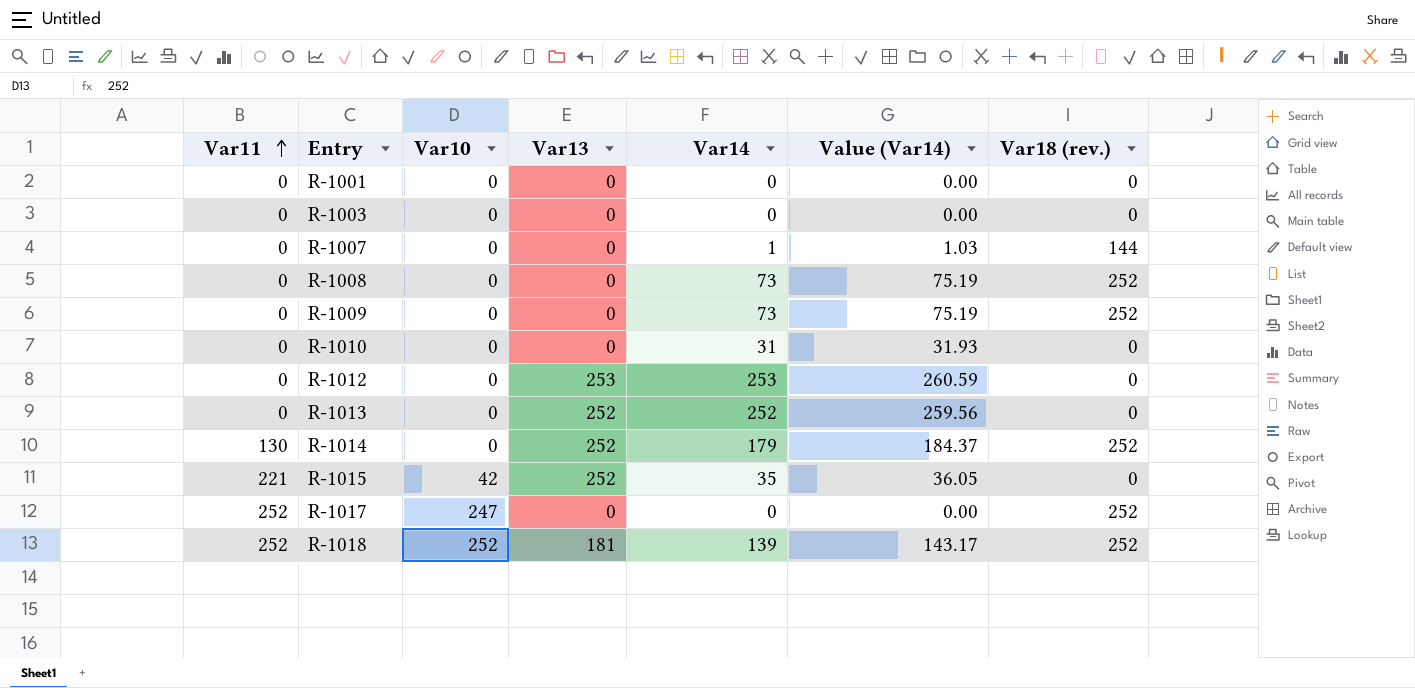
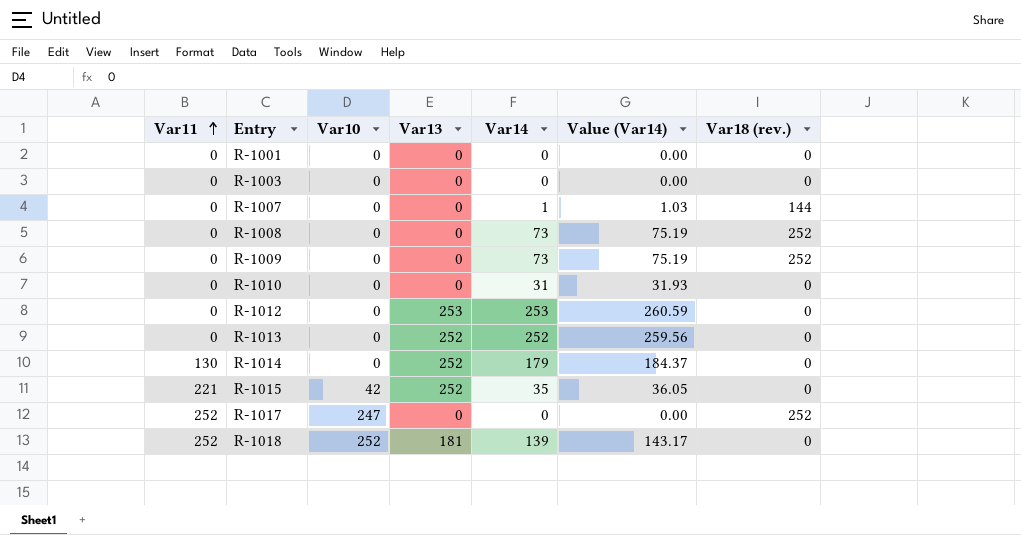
R-1014 | Var18 (rev.): 252 -> 0
R-1018 | Var18 (rev.): 252 -> 0

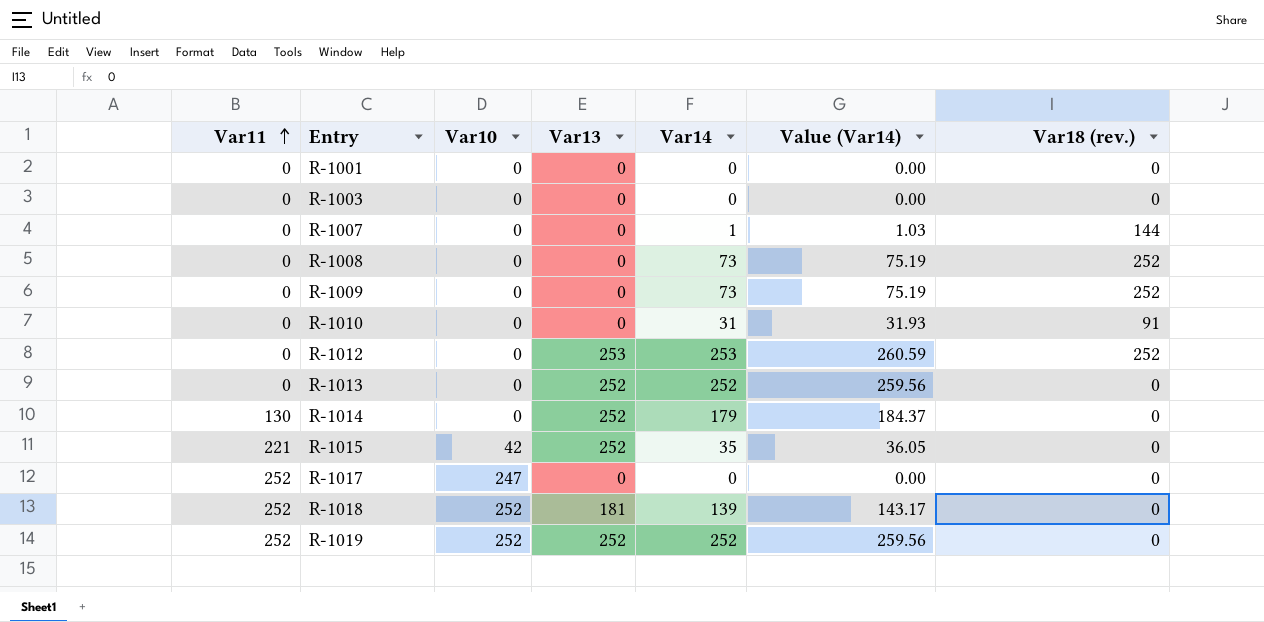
R-1010 | Var18 (rev.): 0 -> 91
R-1012 | Var18 (rev.): 0 -> 252
R-1017 | Var18 (rev.): 252 -> 0
row R-1019: none -> 252 | 252 | 252 | 252 | 259.56 | 0

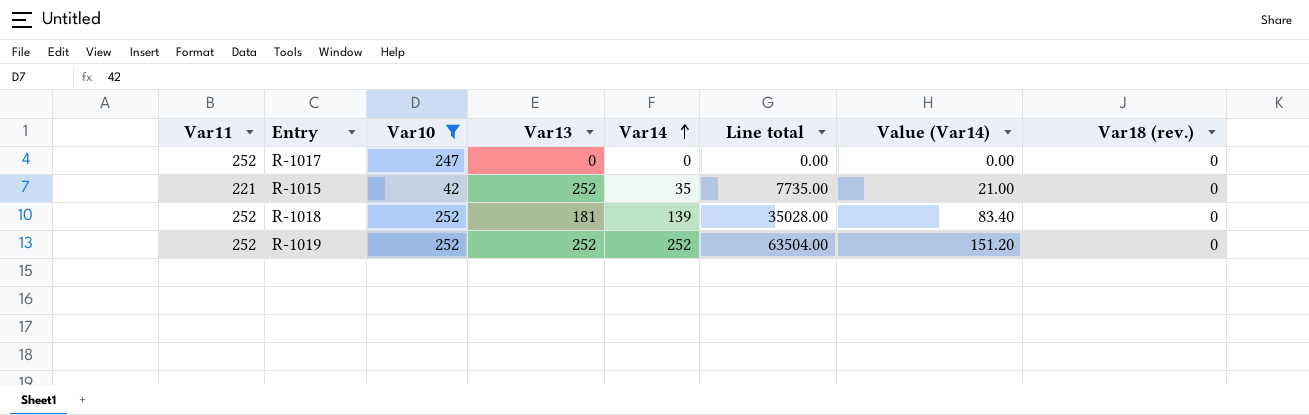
filter: none -> Var10 != 0
row order: Var11 ascending -> Var14 ascending
column Line total | formula: none -> [Var11] * [Var14]
column Value (Var14) | formula: [Var14] * 1.03 -> [Var14] * 0.6

